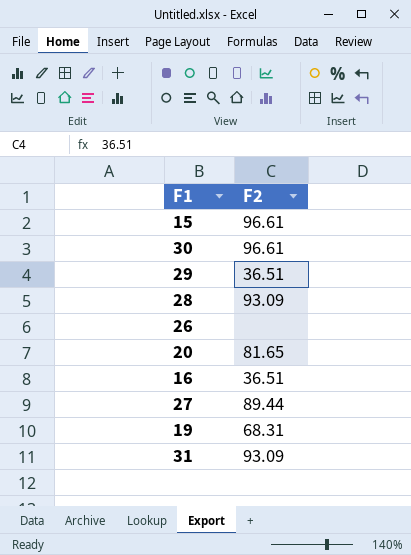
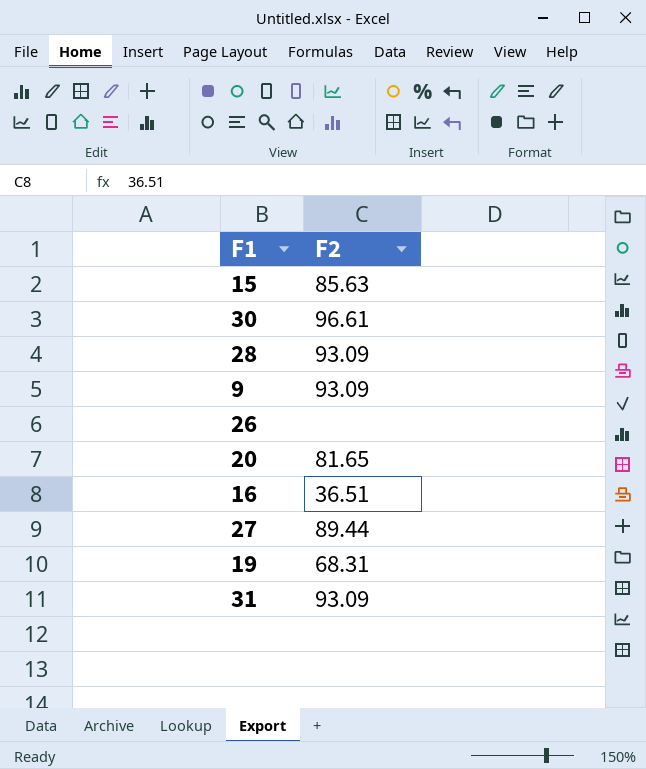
row 29: 36.51 -> none
15 | F2: 96.61 -> 85.63
row 9: none -> 93.09

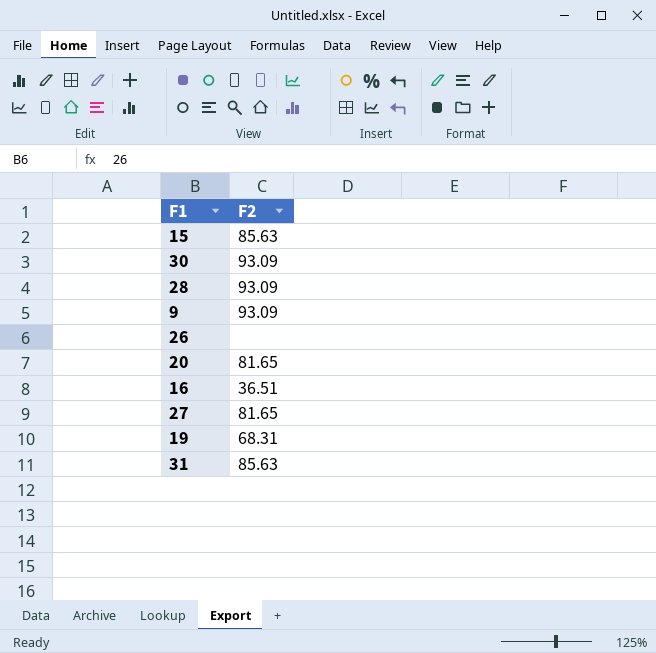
30 | F2: 96.61 -> 93.09
27 | F2: 89.44 -> 81.65
31 | F2: 93.09 -> 85.63

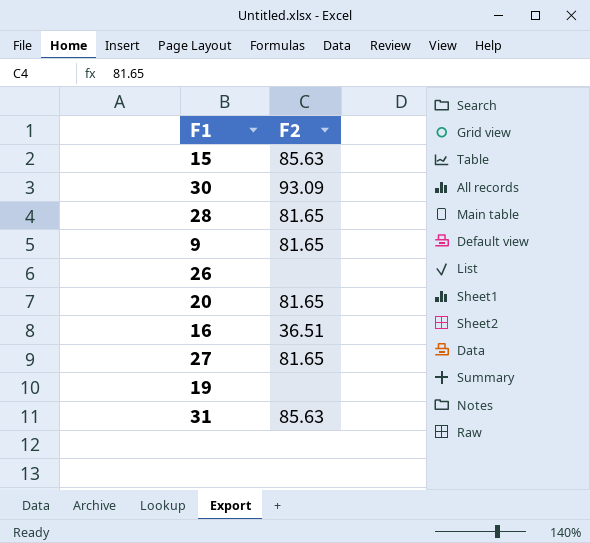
28 | F2: 93.09 -> 81.65
9 | F2: 93.09 -> 81.65
19 | F2: 68.31 -> none

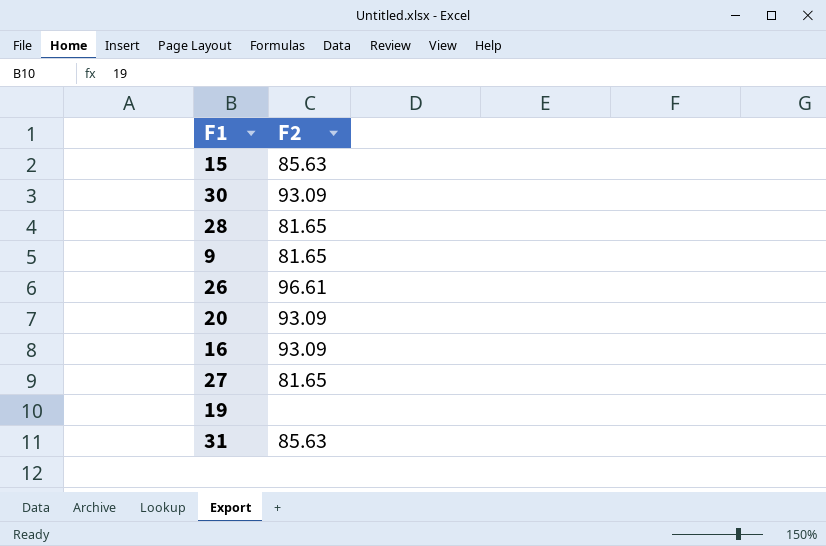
26 | F2: none -> 96.61
20 | F2: 81.65 -> 93.09
16 | F2: 36.51 -> 93.09

